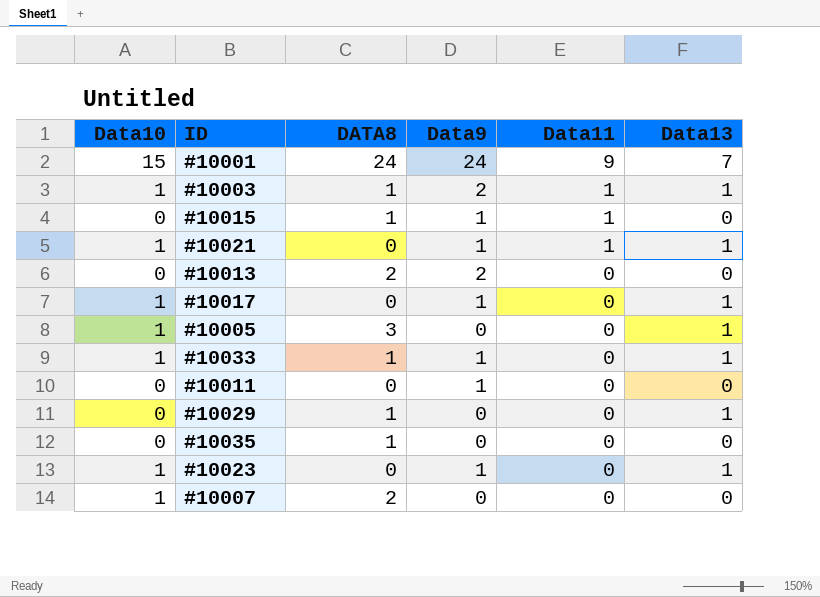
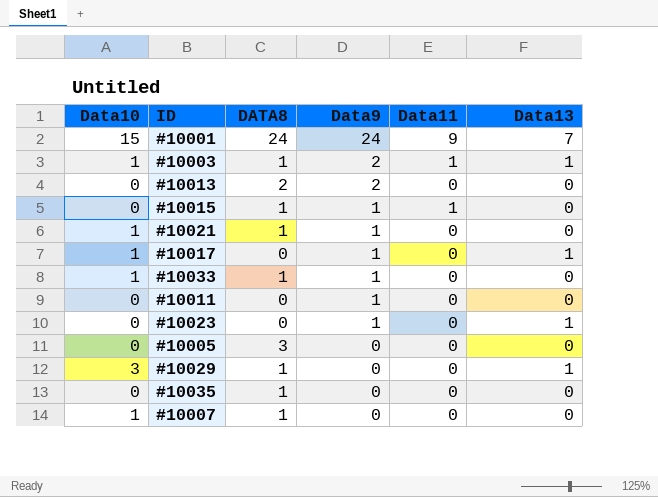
row order: Data11 descending -> Data9 descending
#10021 | DATA8: 0 -> 1
#10021 | Data11: 1 -> 0
#10021 | Data13: 1 -> 0
#10033 | Data13: 1 -> 0
#10023 | Data10: 1 -> 0
#10005 | Data10: 1 -> 0
#10005 | Data13: 1 -> 0
#10029 | Data10: 0 -> 3
#10007 | DATA8: 2 -> 1

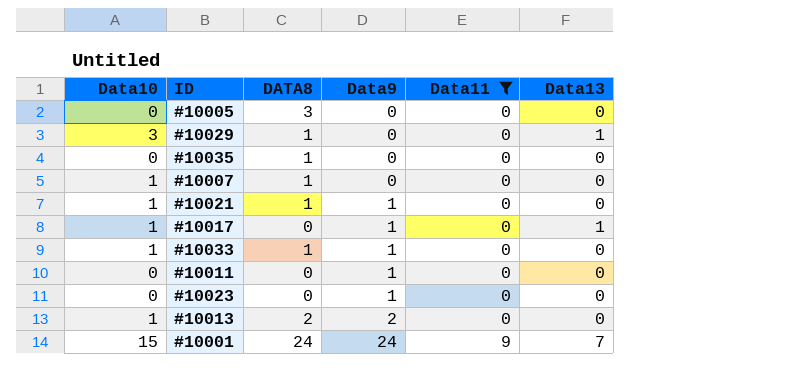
filter: none -> Data11 != 1
row order: Data9 descending -> Data9 ascending
#10023 | Data13: 1 -> 0
#10013 | Data10: 0 -> 1

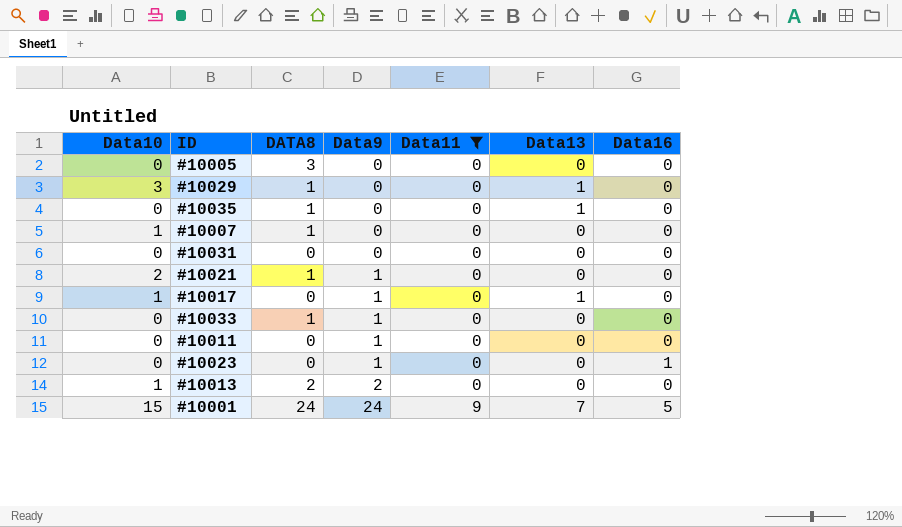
column Data16 | position: none -> 7
#10035 | Data13: 0 -> 1
row #10031: none -> 0 | 0 | 0 | 0 | 0 | 0
#10021 | Data10: 1 -> 2
#10033 | Data10: 1 -> 0

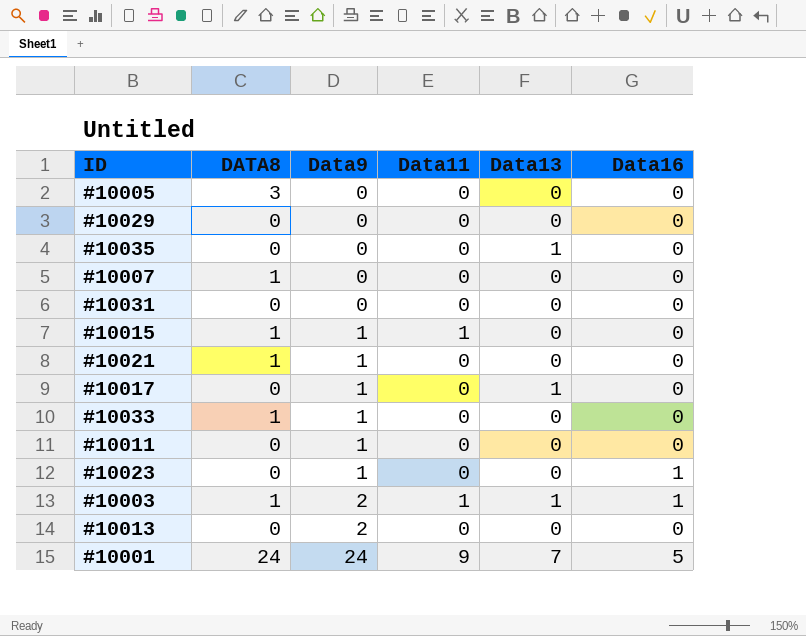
filter: Data11 != 1 -> none
column Data10 | position: 1 -> none
#10029 | DATA8: 1 -> 0
#10029 | Data13: 1 -> 0
#10035 | DATA8: 1 -> 0
#10013 | DATA8: 2 -> 0

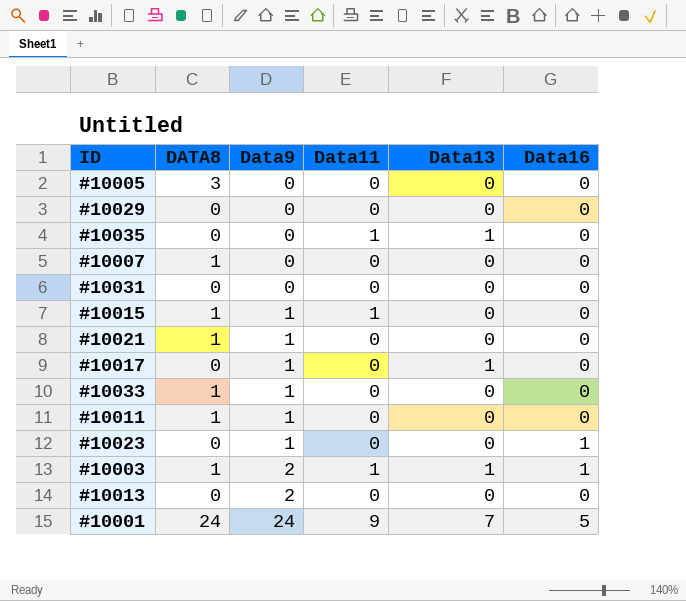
#10035 | Data11: 0 -> 1
#10011 | DATA8: 0 -> 1

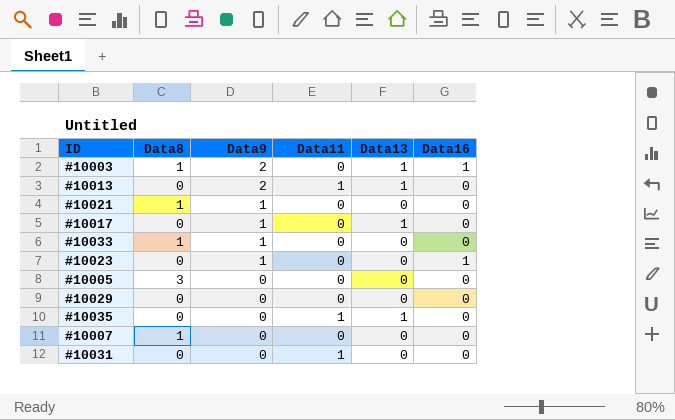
row order: Data9 ascending -> Data9 descending
column name: DATA8 -> Data8
row #10015: 1 | 1 | 1 | 0 | 0 -> none
row #10011: 1 | 1 | 0 | 0 | 0 -> none
row #10001: 24 | 24 | 9 | 7 | 5 -> none
#10003 | Data11: 1 -> 0
#10013 | Data11: 0 -> 1
#10013 | Data13: 0 -> 1
#10031 | Data11: 0 -> 1

